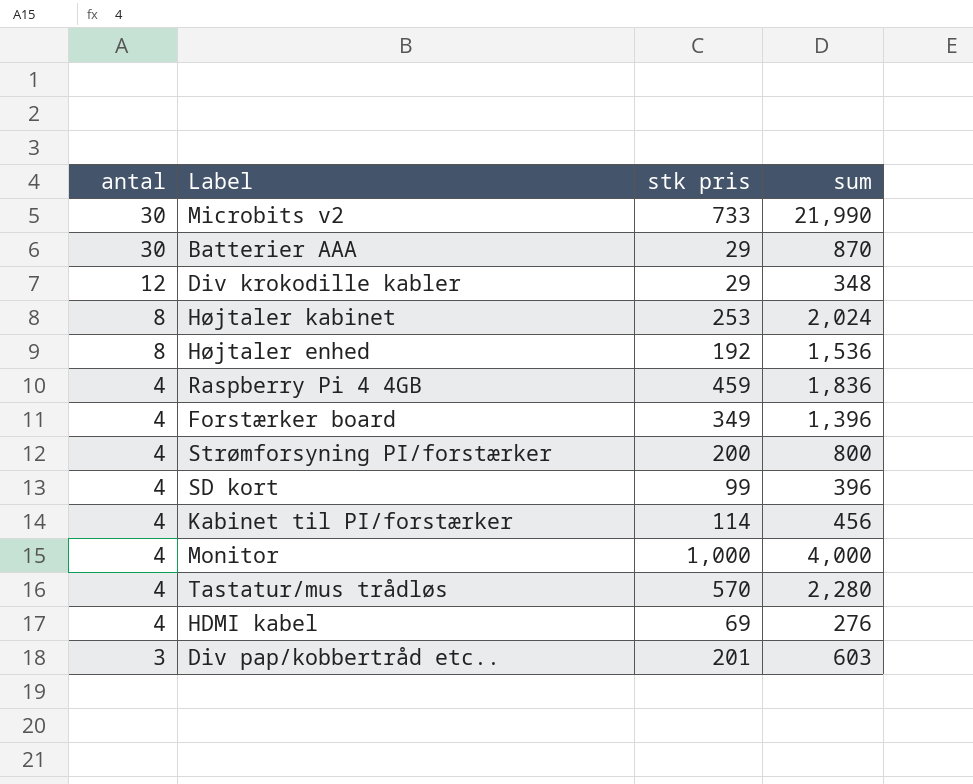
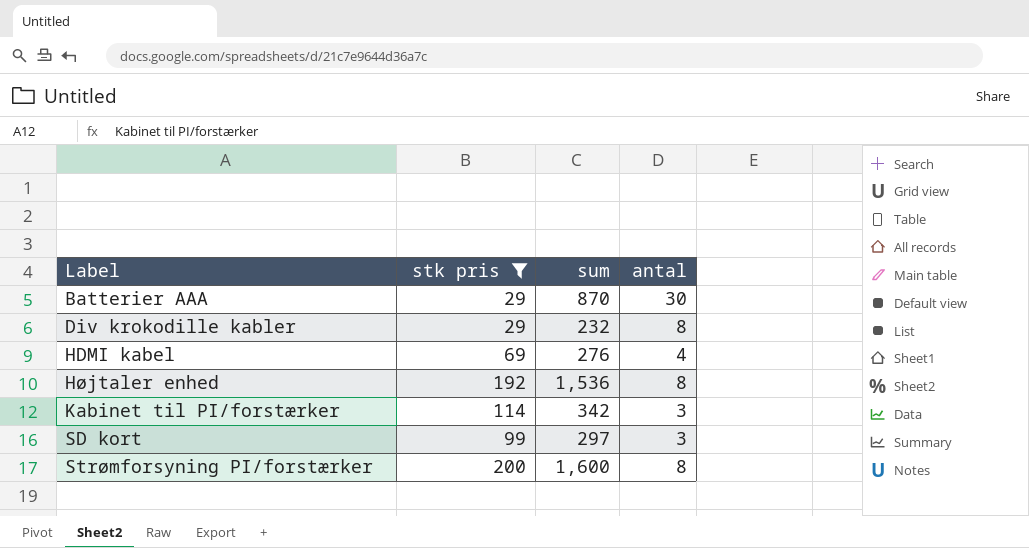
filter: none -> stk pris <= 200
row order: antal descending -> Label ascending
column antal | position: 1 -> 4
Div krokodille kabler | sum: 348 -> 232
Div krokodille kabler | antal: 12 -> 8
Kabinet til PI/forstærker | sum: 456 -> 342
Kabinet til PI/forstærker | antal: 4 -> 3
SD kort | sum: 396 -> 297
SD kort | antal: 4 -> 3
Strømforsyning PI/forstærker | sum: 800 -> 1,600
Strømforsyning PI/forstærker | antal: 4 -> 8

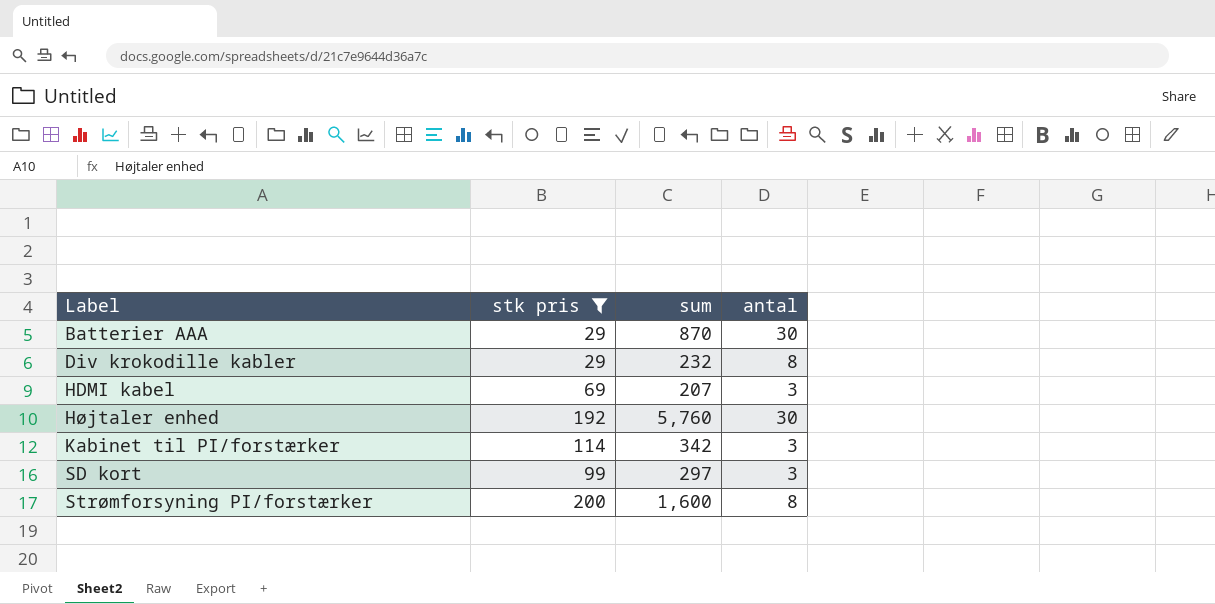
HDMI kabel | sum: 276 -> 207
HDMI kabel | antal: 4 -> 3
Højtaler enhed | sum: 1,536 -> 5,760
Højtaler enhed | antal: 8 -> 30

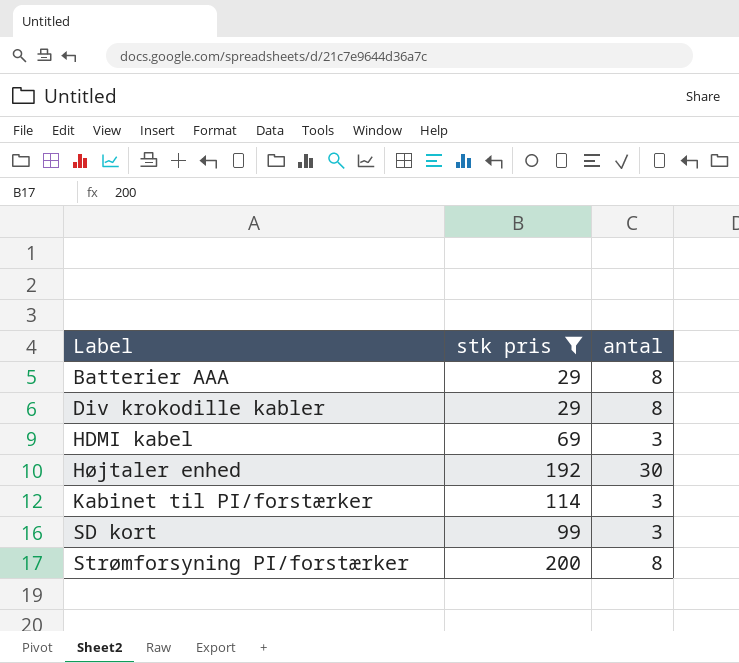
column sum | formula: [stk pris] * [antal] -> none
Batterier AAA | antal: 30 -> 8

